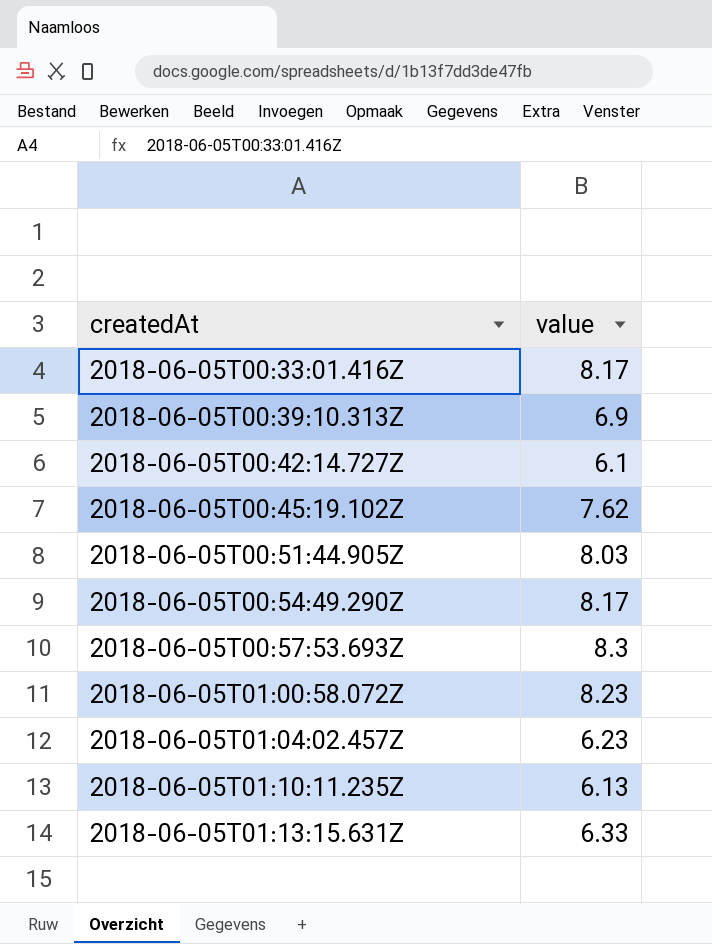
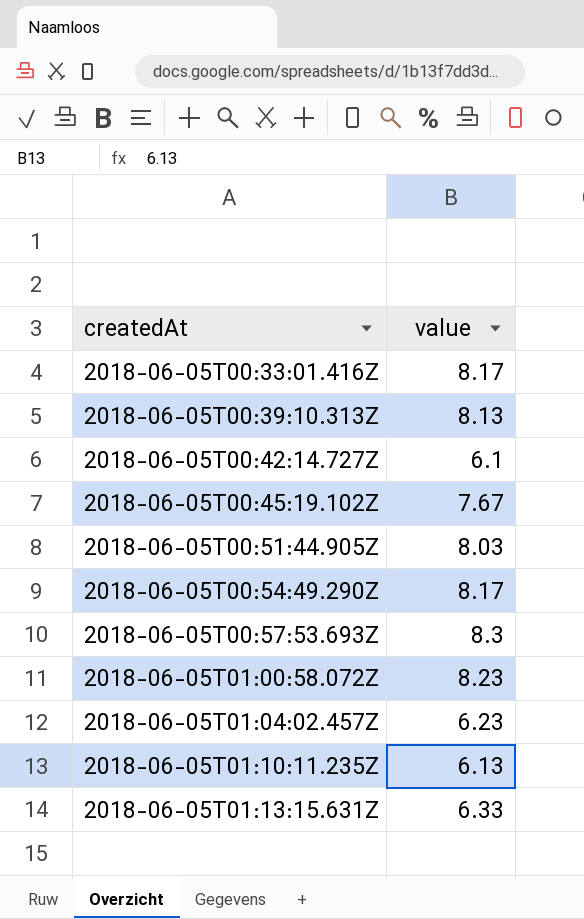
2018-06-05T00:39:10.313Z | value: 6.9 -> 8.13
2018-06-05T00:45:19.102Z | value: 7.62 -> 7.67

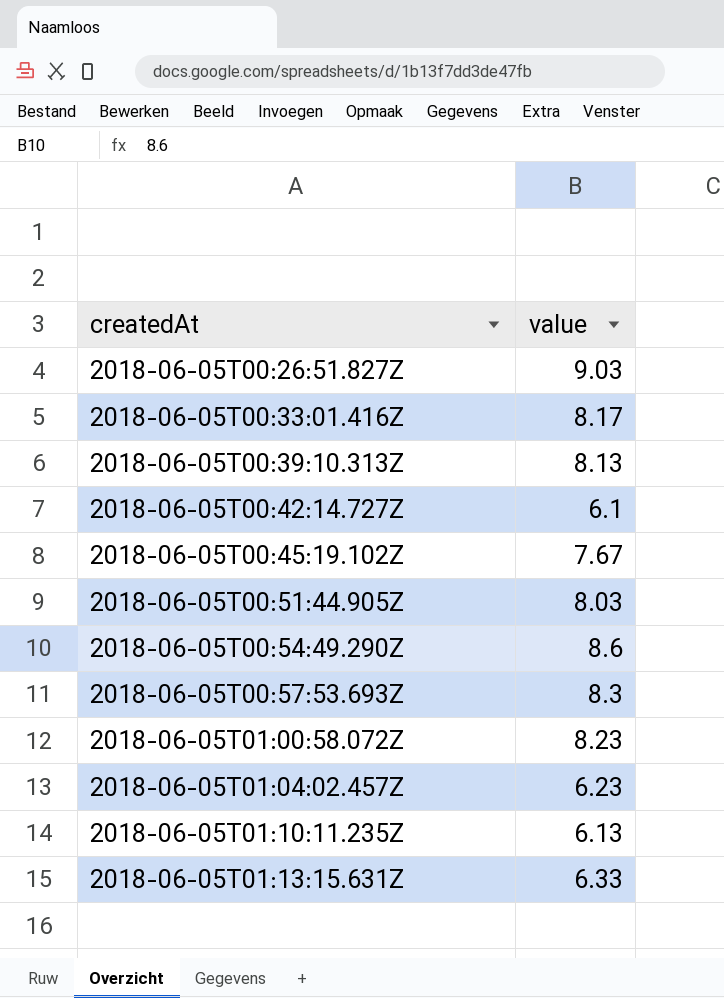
row 2018-06-05T00:26:51.827Z: none -> 9.03
2018-06-05T00:54:49.290Z | value: 8.17 -> 8.6

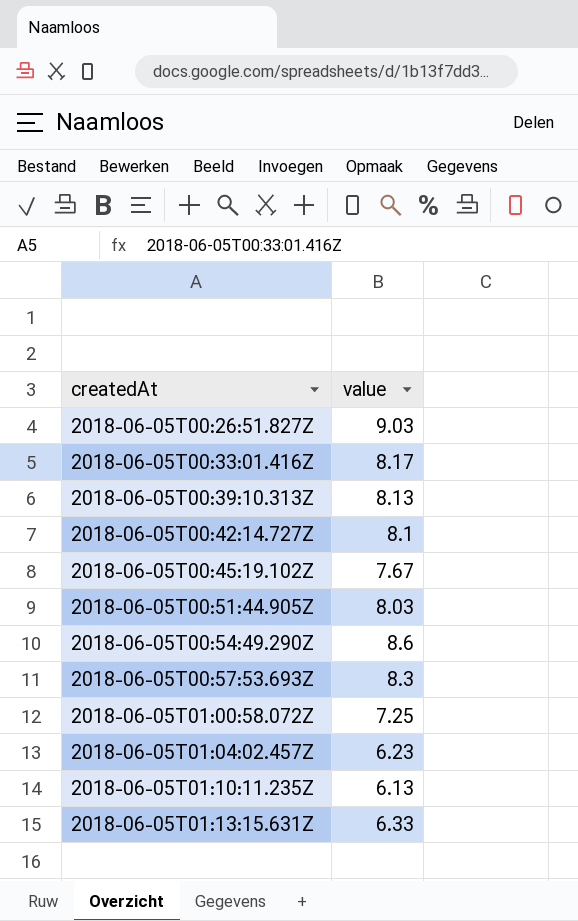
2018-06-05T00:42:14.727Z | value: 6.1 -> 8.1
2018-06-05T01:00:58.072Z | value: 8.23 -> 7.25

